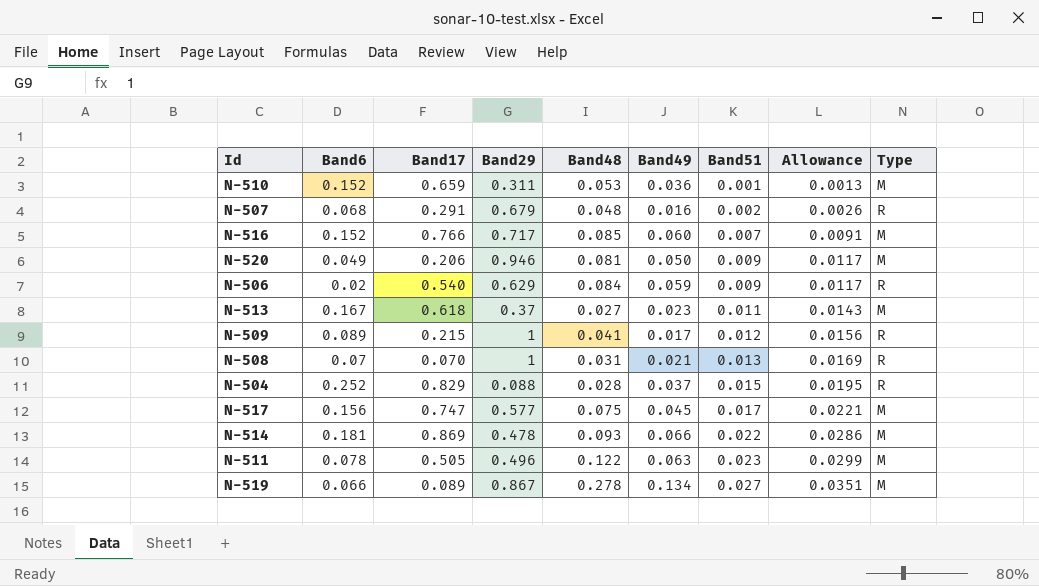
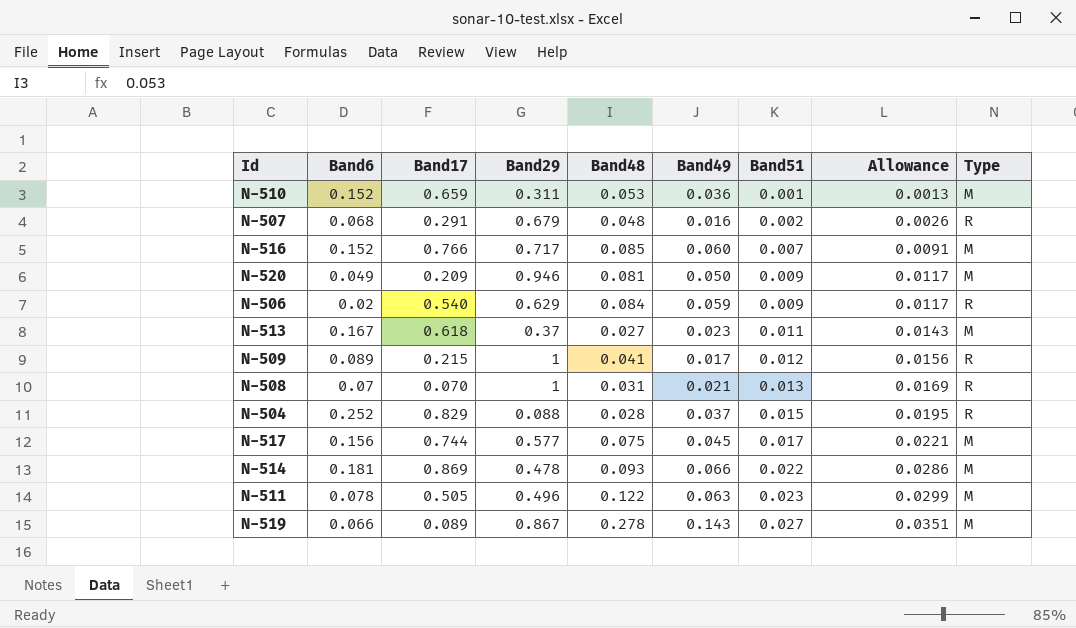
N-520 | Band17: 0.206 -> 0.209
N-517 | Band17: 0.747 -> 0.744
N-519 | Band49: 0.134 -> 0.143

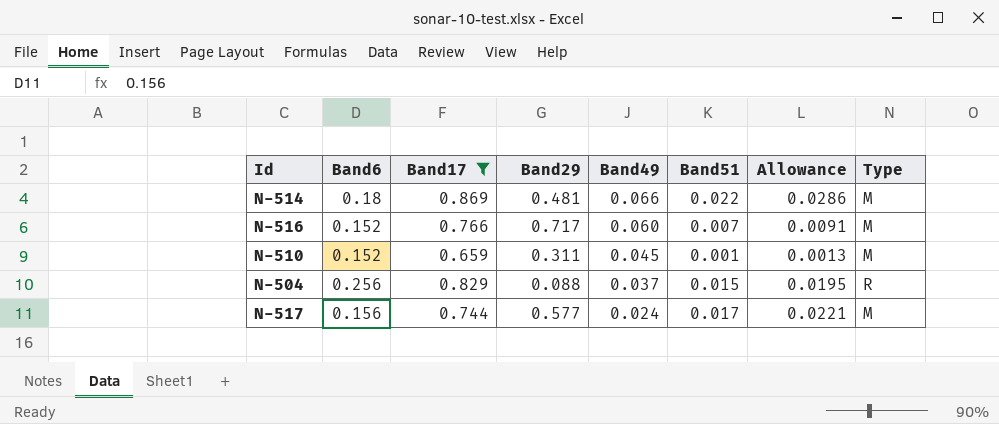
filter: none -> Band17 >= 0.659
row order: Band51 ascending -> Band49 descending
column Band48 | position: 5 -> none
N-514 | Band6: 0.181 -> 0.18
N-514 | Band29: 0.478 -> 0.481
N-510 | Band49: 0.036 -> 0.045
N-504 | Band6: 0.252 -> 0.256
N-517 | Band49: 0.045 -> 0.024

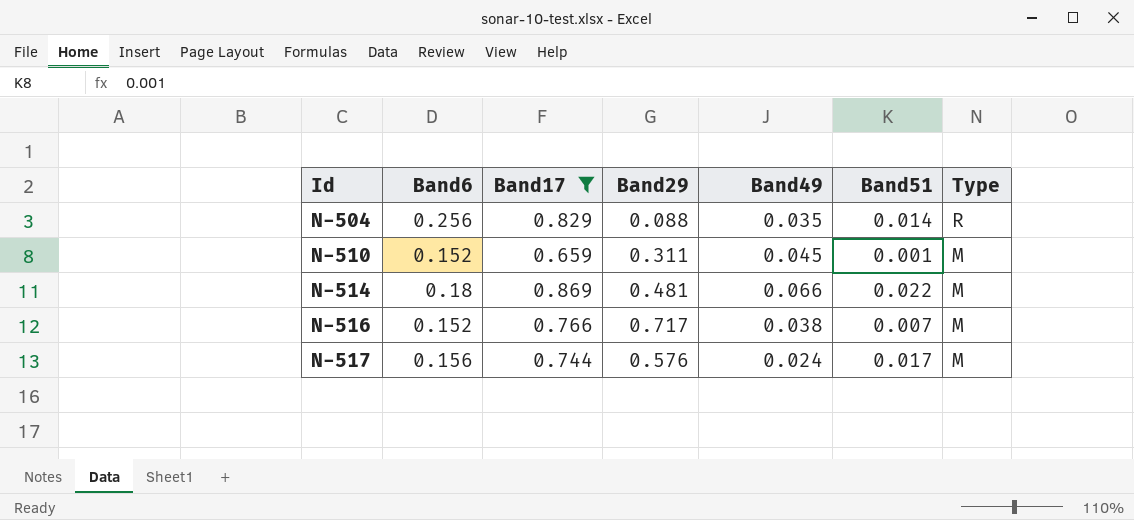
row order: Band49 descending -> Id ascending
column Allowance | formula: [Band51] * 1.3 -> none
N-504 | Band49: 0.037 -> 0.035
N-504 | Band51: 0.015 -> 0.014
N-516 | Band49: 0.060 -> 0.038
N-517 | Band29: 0.577 -> 0.576

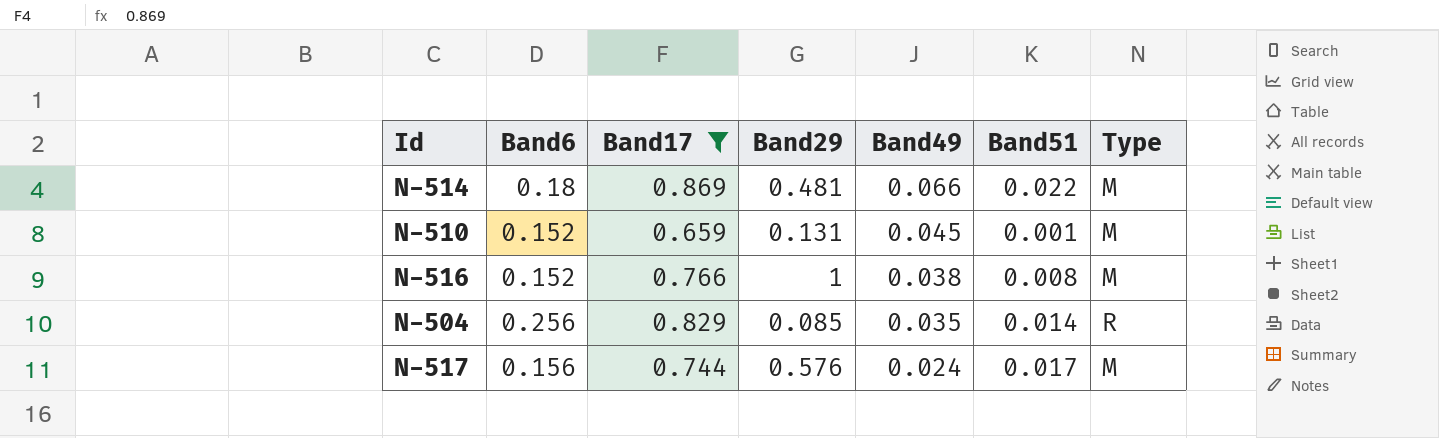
row order: Id ascending -> Band49 descending
N-510 | Band29: 0.311 -> 0.131
N-516 | Band29: 0.717 -> 1
N-516 | Band51: 0.007 -> 0.008
N-504 | Band29: 0.088 -> 0.085

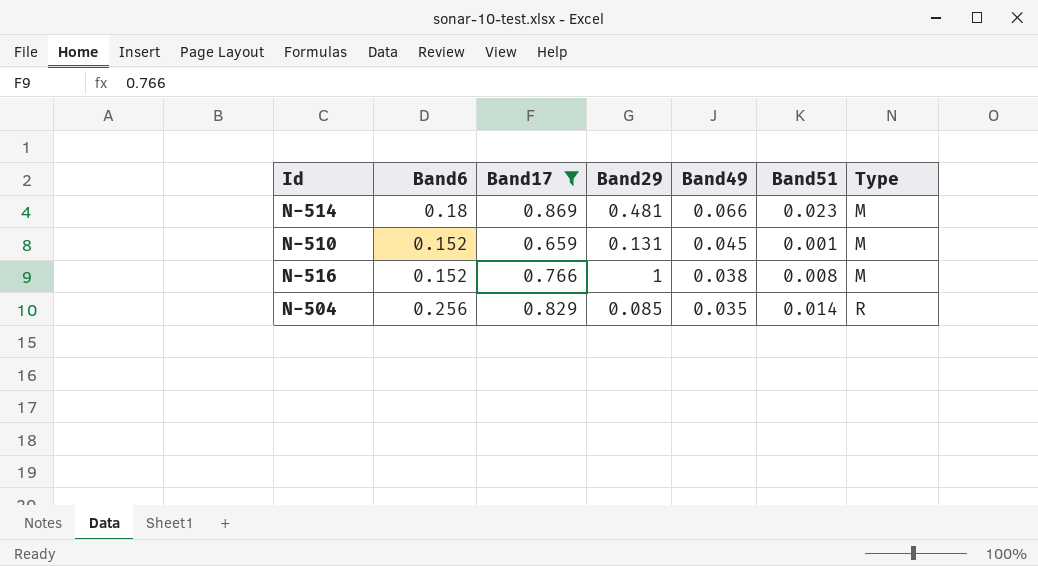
row N-517: 0.156 | 0.744 | 0.576 | 0.024 | 0.017 | M -> none
N-514 | Band51: 0.022 -> 0.023

